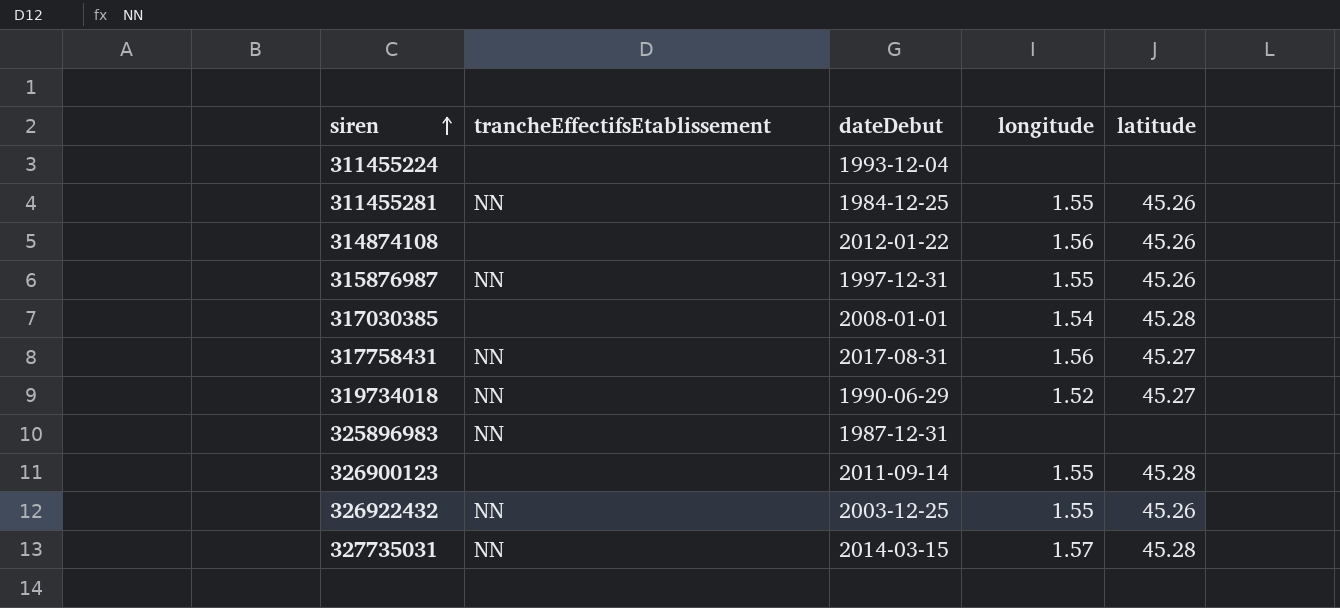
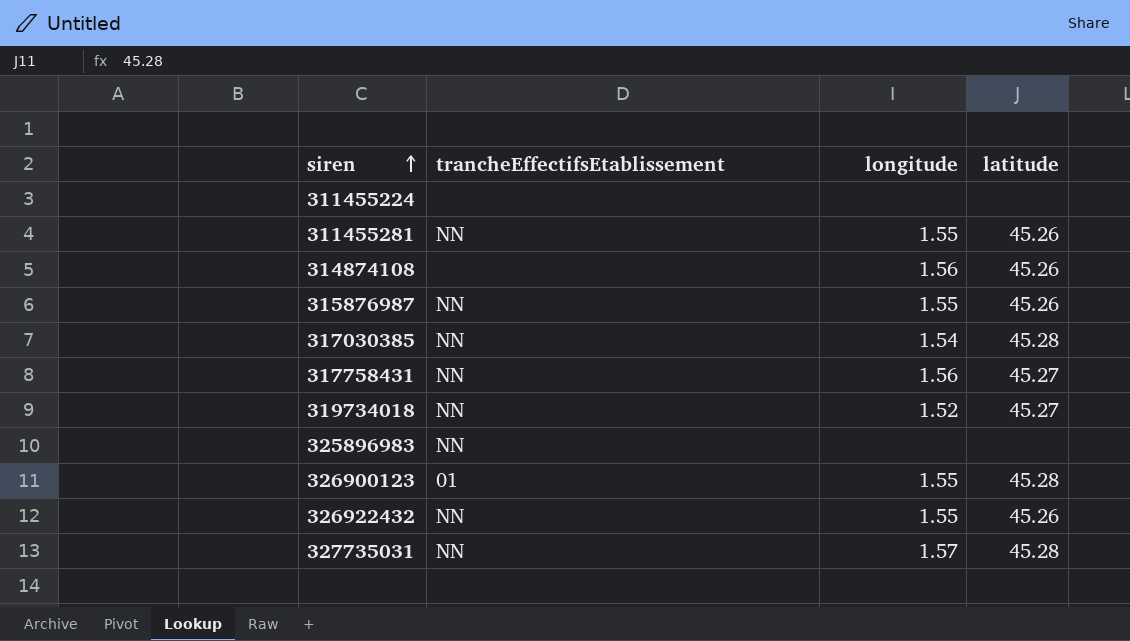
column dateDebut | position: 3 -> none
317030385 | trancheEffectifsEtablissement: none -> NN
326900123 | trancheEffectifsEtablissement: none -> 01

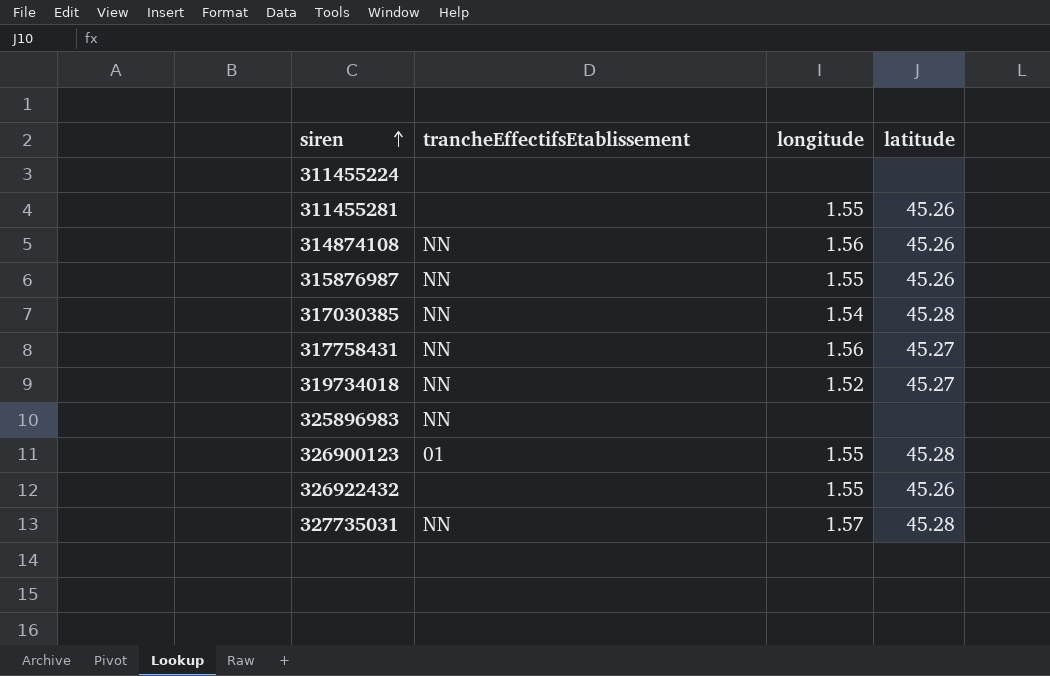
311455281 | trancheEffectifsEtablissement: NN -> none
314874108 | trancheEffectifsEtablissement: none -> NN
326922432 | trancheEffectifsEtablissement: NN -> none

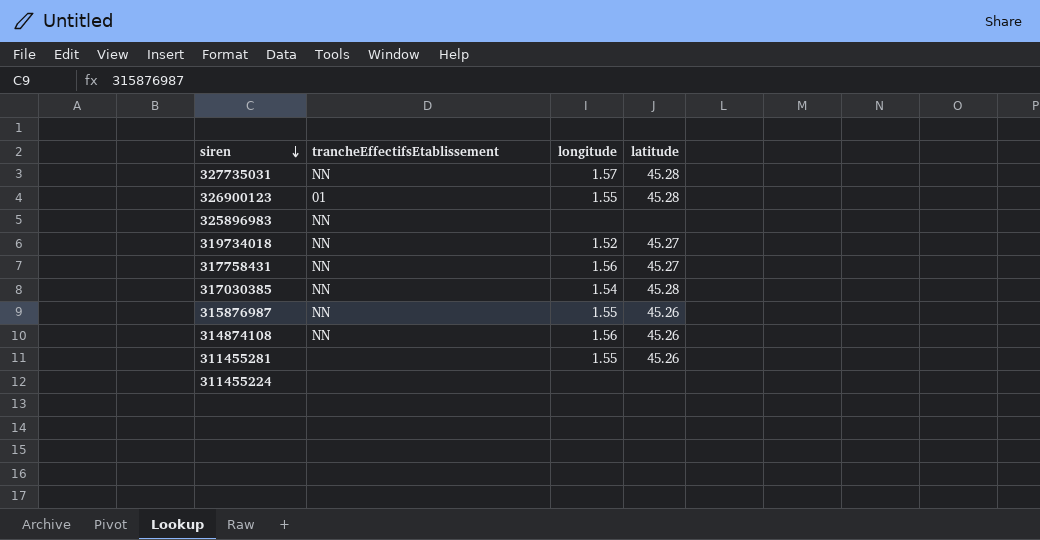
row order: siren ascending -> siren descending
row 326922432: none | 1.55 | 45.26 -> none

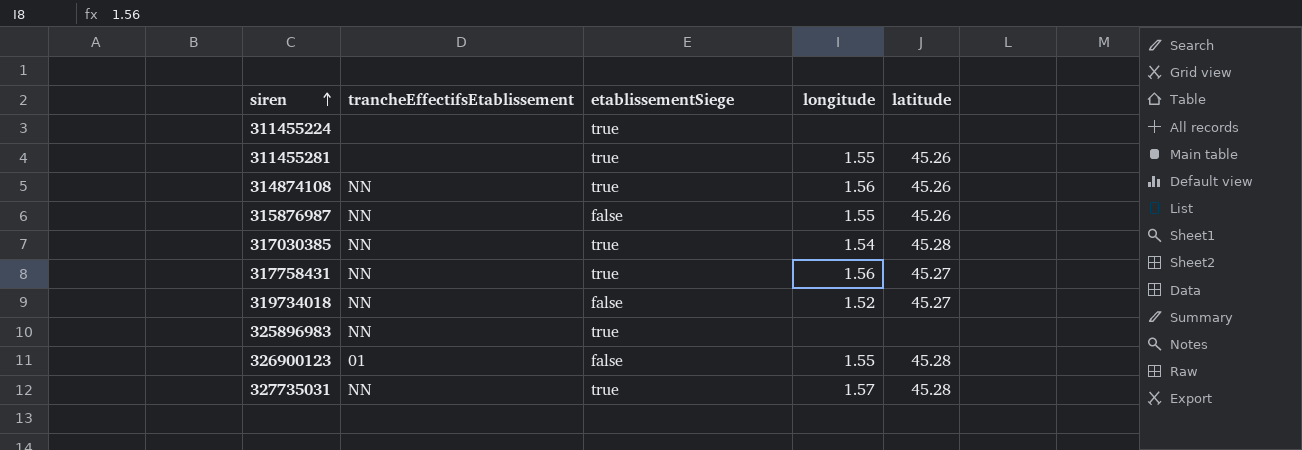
row order: siren descending -> siren ascending
column etablissementSiege | position: none -> 3

